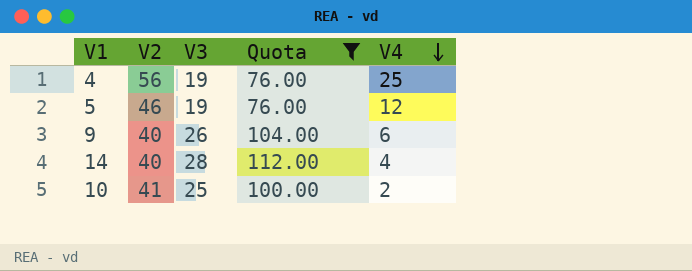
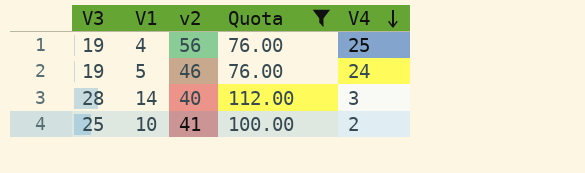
column V3 | position: 3 -> 1
column name: V2 -> v2
row 9: 40 | 26 | 104.00 | 6 -> none
5 | V4: 12 -> 24
14 | V4: 4 -> 3

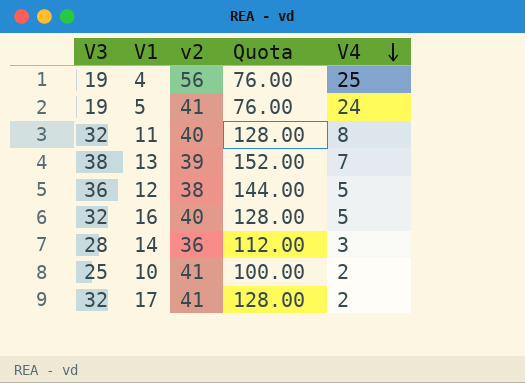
filter: Quota <= 112.00 -> none
5 | v2: 46 -> 41
14 | v2: 40 -> 36

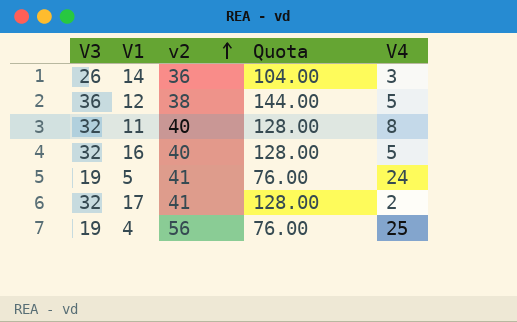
row order: V4 descending -> v2 ascending
row 13: 38 | 39 | 152.00 | 7 -> none
row 10: 25 | 41 | 100.00 | 2 -> none
14 | V3: 28 -> 26
14 | Quota: 112.00 -> 104.00

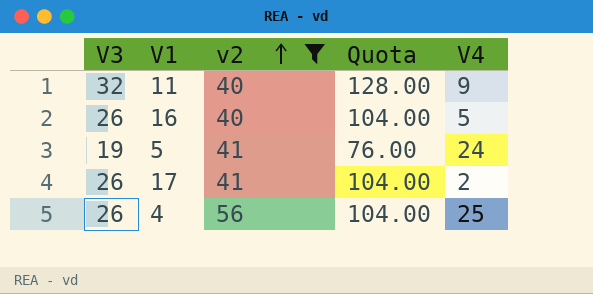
filter: none -> v2 >= 40
11 | V4: 8 -> 9
16 | V3: 32 -> 26
16 | Quota: 128.00 -> 104.00
17 | V3: 32 -> 26
17 | Quota: 128.00 -> 104.00
4 | V3: 19 -> 26
4 | Quota: 76.00 -> 104.00

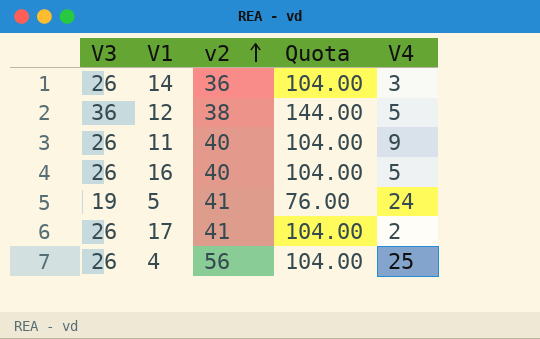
filter: v2 >= 40 -> none
11 | V3: 32 -> 26
11 | Quota: 128.00 -> 104.00

